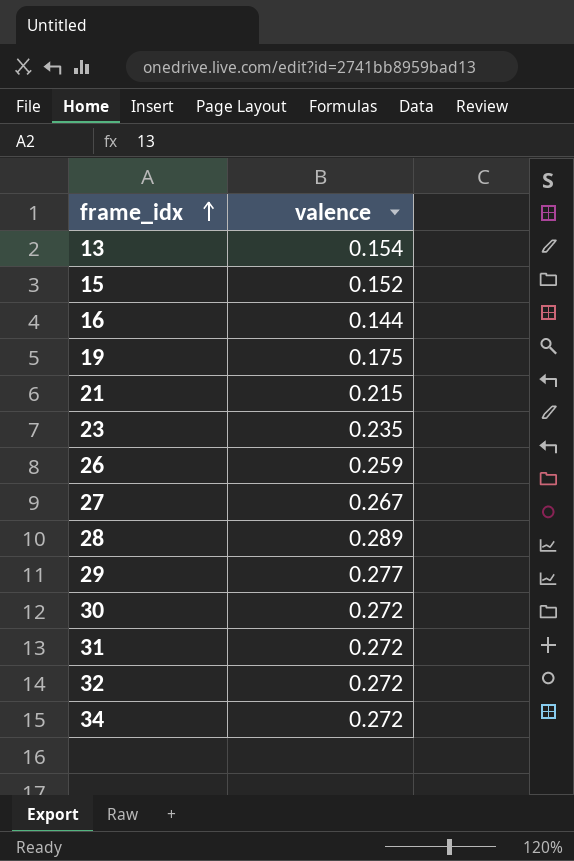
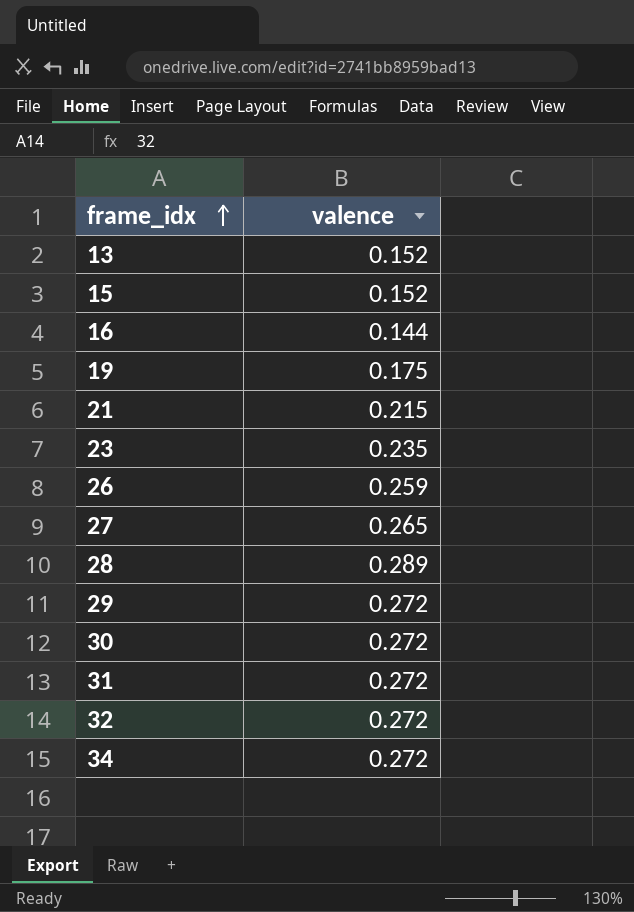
13 | valence: 0.154 -> 0.152
27 | valence: 0.267 -> 0.265
29 | valence: 0.277 -> 0.272

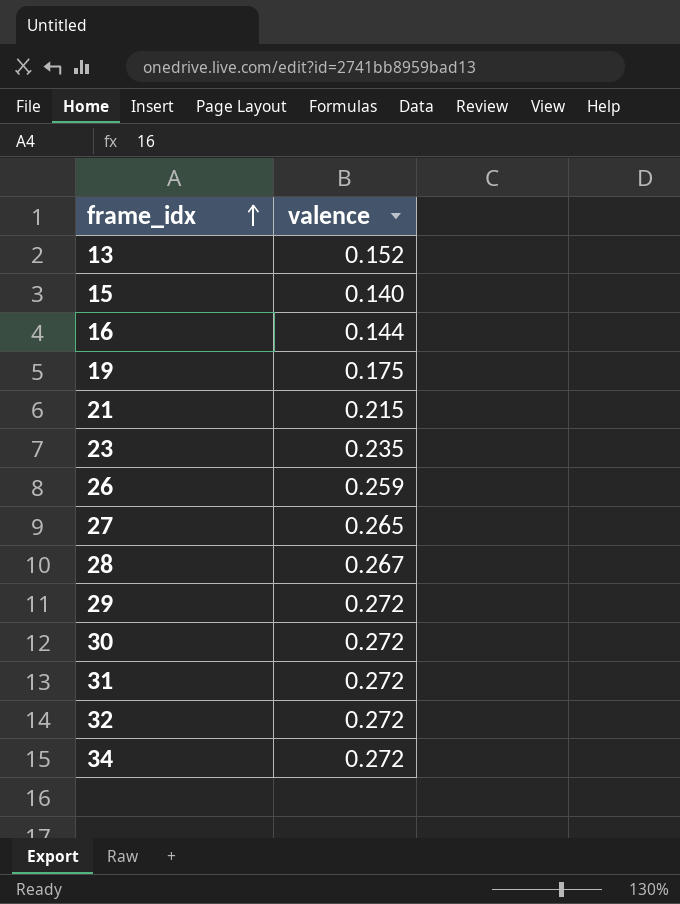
15 | valence: 0.152 -> 0.140
28 | valence: 0.289 -> 0.267

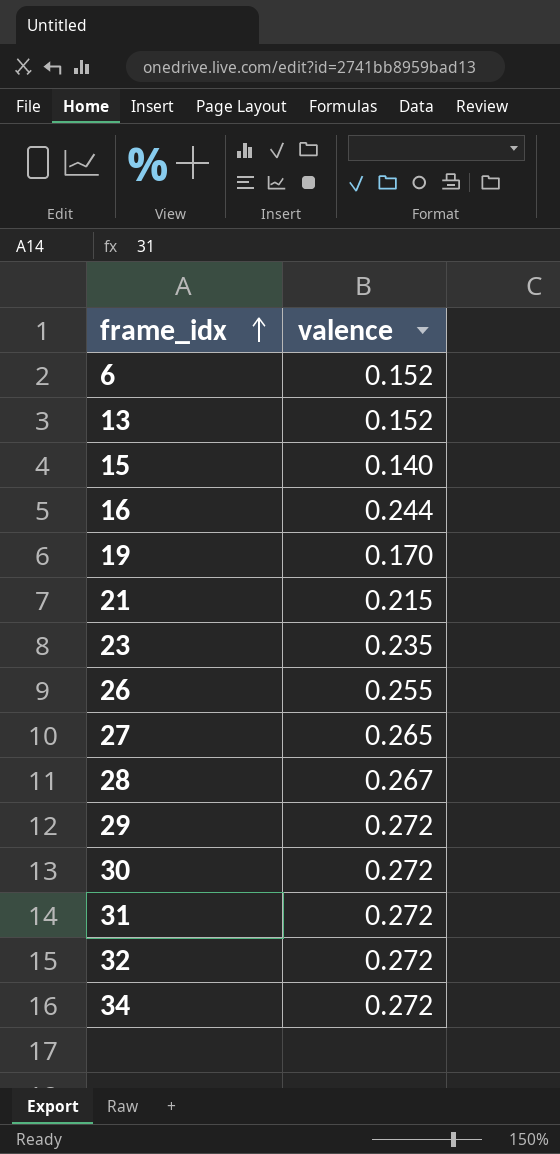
row 6: none -> 0.152
16 | valence: 0.144 -> 0.244
19 | valence: 0.175 -> 0.170
26 | valence: 0.259 -> 0.255

